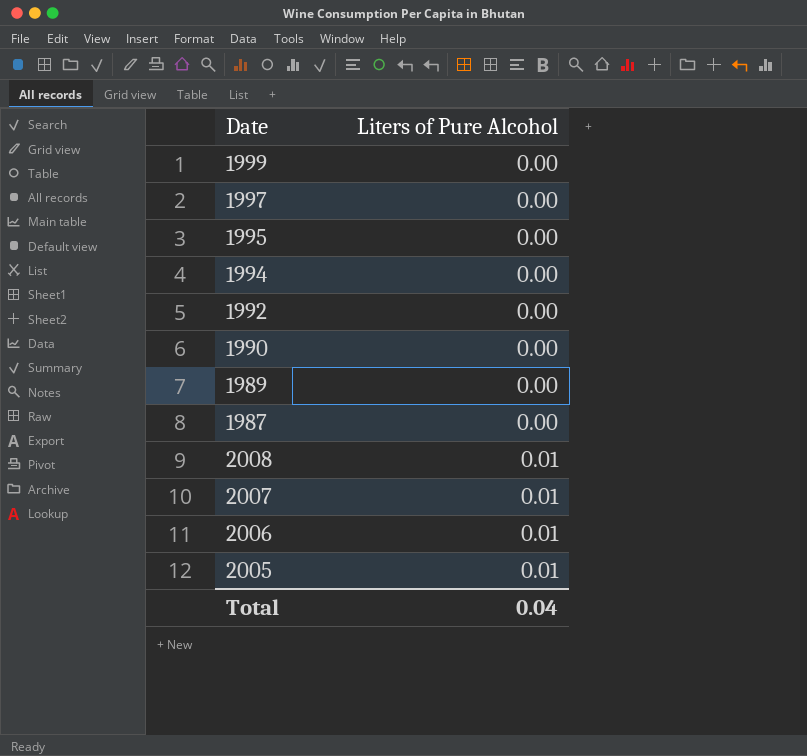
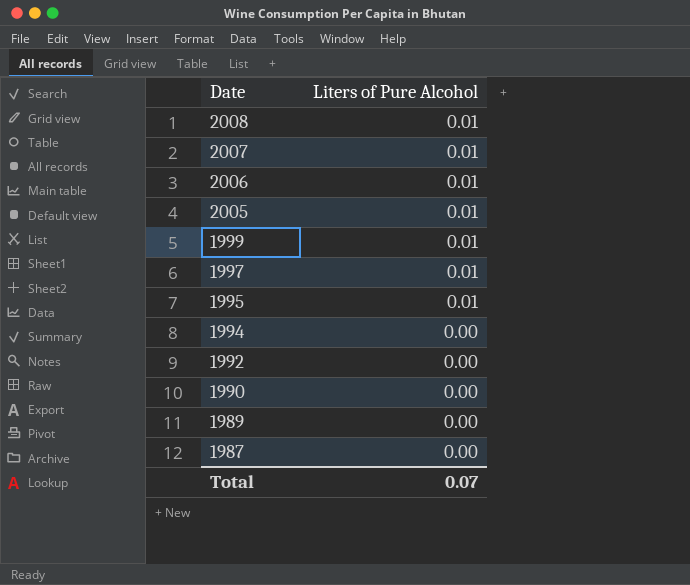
row order: Liters of Pure Alcohol ascending -> Date descending
1999 | Liters of Pure Alcohol: 0.00 -> 0.01
1997 | Liters of Pure Alcohol: 0.00 -> 0.01
1995 | Liters of Pure Alcohol: 0.00 -> 0.01
Total | Liters of Pure Alcohol: 0.04 -> 0.07

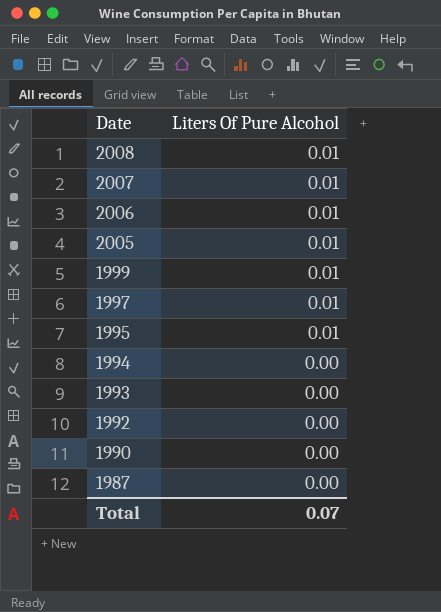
column name: Liters of Pure Alcohol -> Liters Of Pure Alcohol
row 1989: 0.00 -> none
row 1993: none -> 0.00

